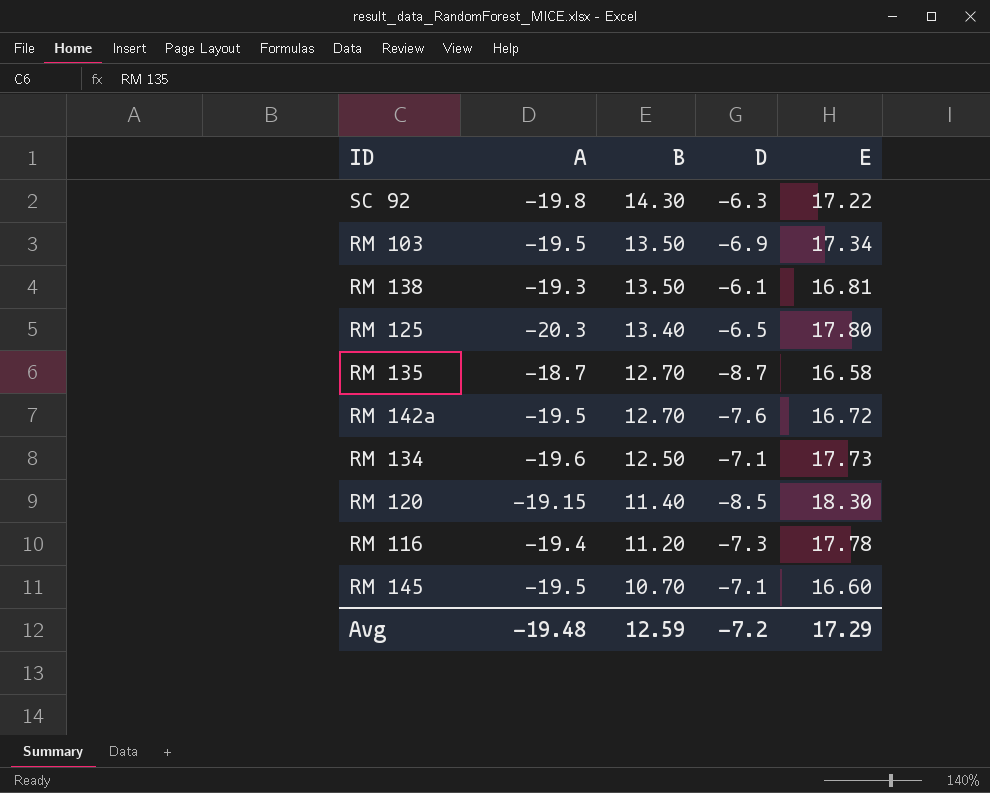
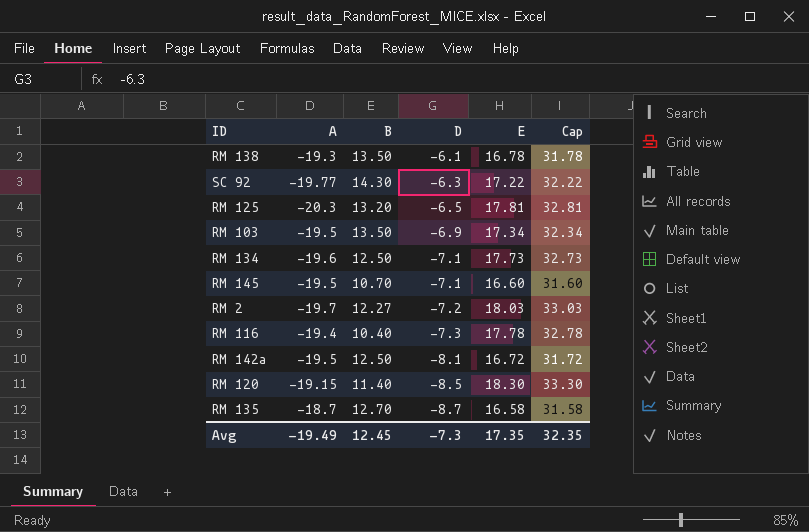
row order: B descending -> D descending
column Cap | formula: none -> [E] + 15
RM 138 | E: 16.81 -> 16.78
SC 92 | A: -19.8 -> -19.77
RM 125 | B: 13.40 -> 13.20
RM 125 | E: 17.80 -> 17.81
row RM 2: none -> -19.7 | 12.27 | -7.2 | 18.03 | 33.03
RM 116 | B: 11.20 -> 10.40
RM 142a | B: 12.70 -> 12.50
RM 142a | D: -7.6 -> -8.1
Avg | A: -19.48 -> -19.49
Avg | B: 12.59 -> 12.45
Avg | D: -7.2 -> -7.3
Avg | E: 17.29 -> 17.35

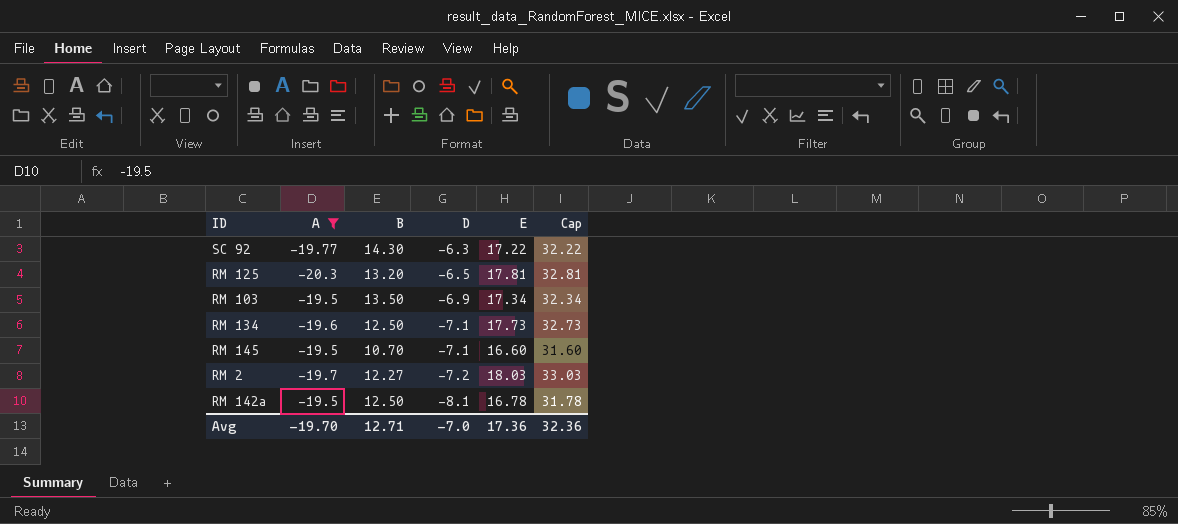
filter: none -> A <= -19.5
RM 142a | E: 16.72 -> 16.78
RM 142a | Cap: 31.72 -> 31.78
Avg | A: -19.49 -> -19.70
Avg | B: 12.45 -> 12.71
Avg | D: -7.3 -> -7.0
Avg | E: 17.35 -> 17.36
Avg | Cap: 32.35 -> 32.36

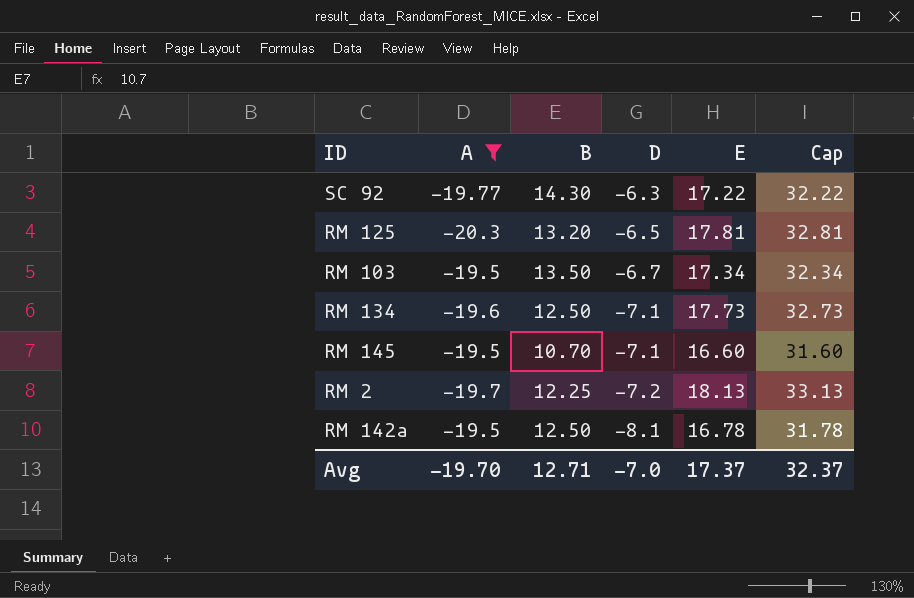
RM 103 | D: -6.9 -> -6.7
RM 2 | B: 12.27 -> 12.25
RM 2 | E: 18.03 -> 18.13
RM 2 | Cap: 33.03 -> 33.13
Avg | E: 17.36 -> 17.37
Avg | Cap: 32.36 -> 32.37

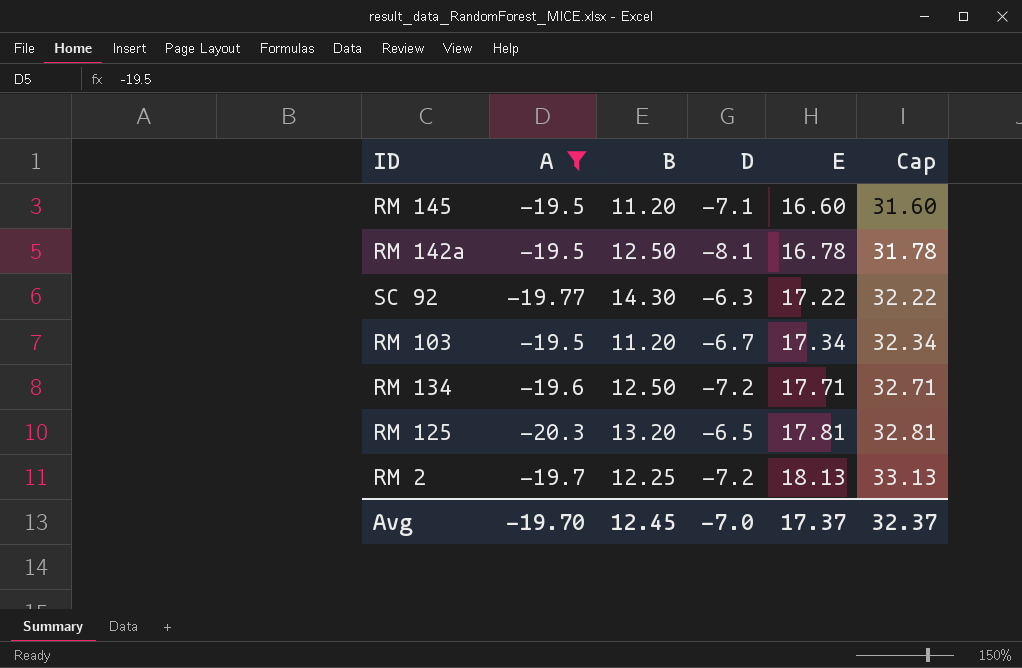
row order: D descending -> E ascending
RM 145 | B: 10.70 -> 11.20
RM 103 | B: 13.50 -> 11.20
RM 134 | D: -7.1 -> -7.2
RM 134 | E: 17.73 -> 17.71
RM 134 | Cap: 32.73 -> 32.71
Avg | B: 12.71 -> 12.45

